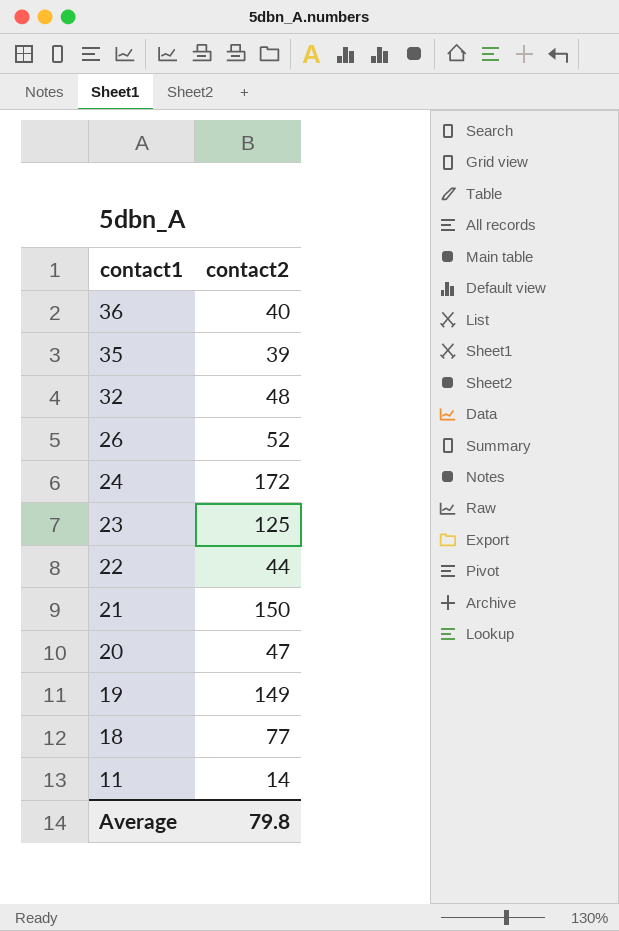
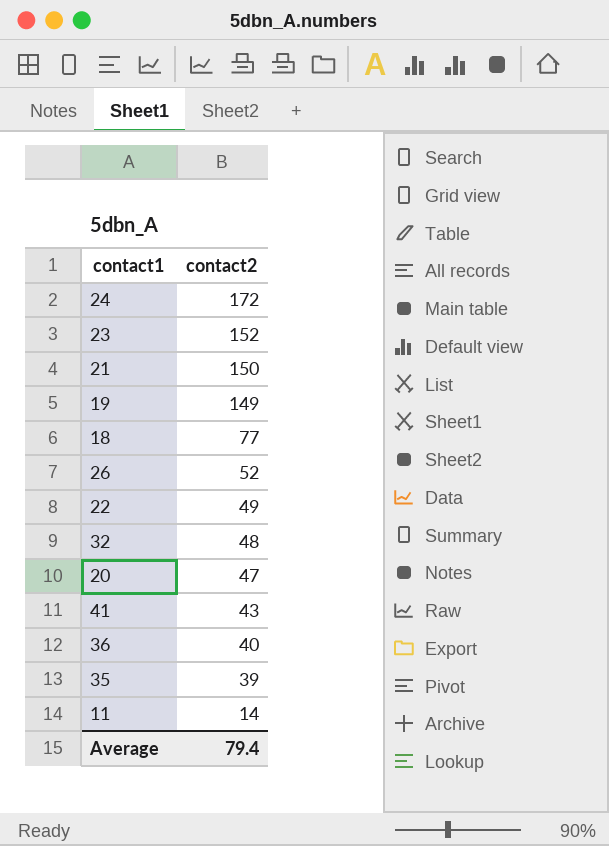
row order: contact1 descending -> contact2 descending
23 | contact2: 125 -> 152
22 | contact2: 44 -> 49
row 41: none -> 43
Average | contact2: 79.8 -> 79.4

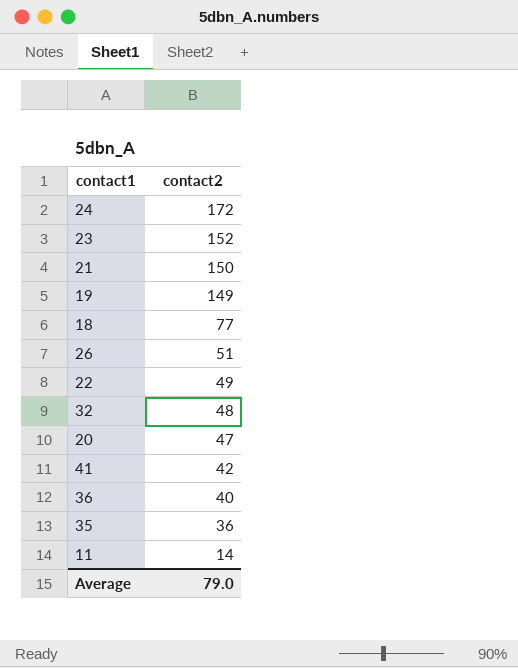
26 | contact2: 52 -> 51
41 | contact2: 43 -> 42
35 | contact2: 39 -> 36
Average | contact2: 79.4 -> 79.0

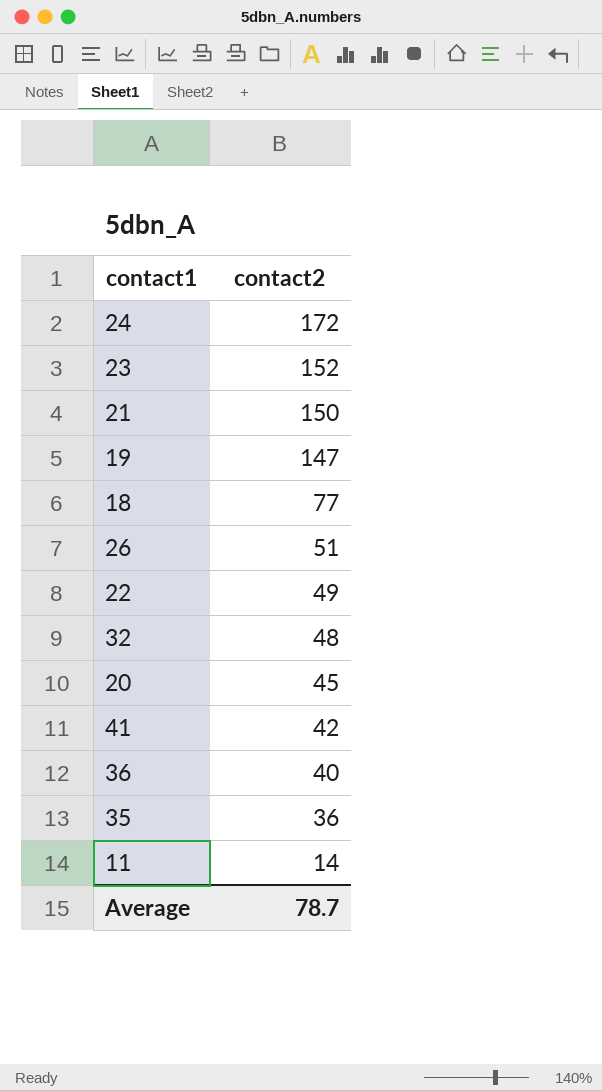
19 | contact2: 149 -> 147
20 | contact2: 47 -> 45
Average | contact2: 79.0 -> 78.7

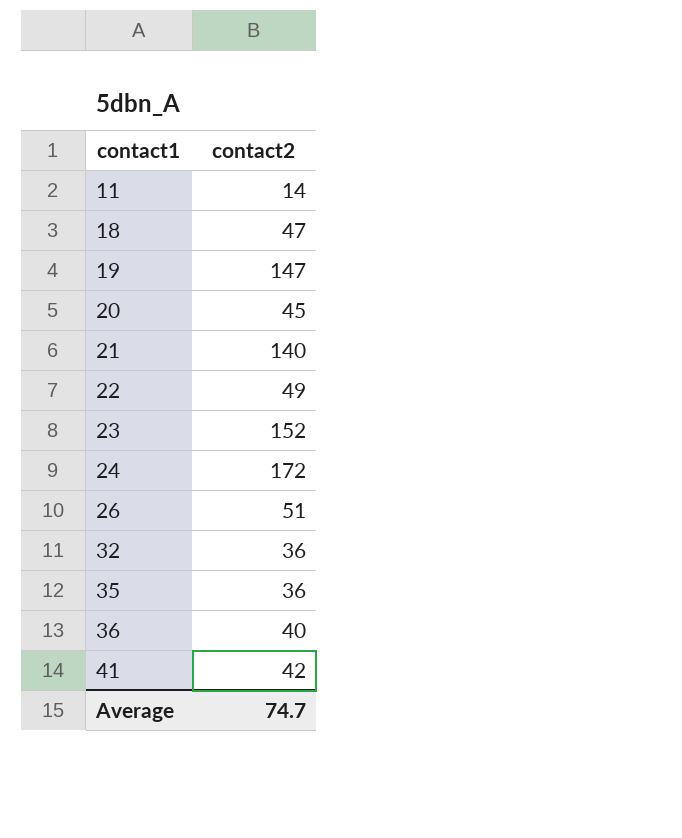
row order: contact2 descending -> contact1 ascending
18 | contact2: 77 -> 47
21 | contact2: 150 -> 140
32 | contact2: 48 -> 36
Average | contact2: 78.7 -> 74.7

